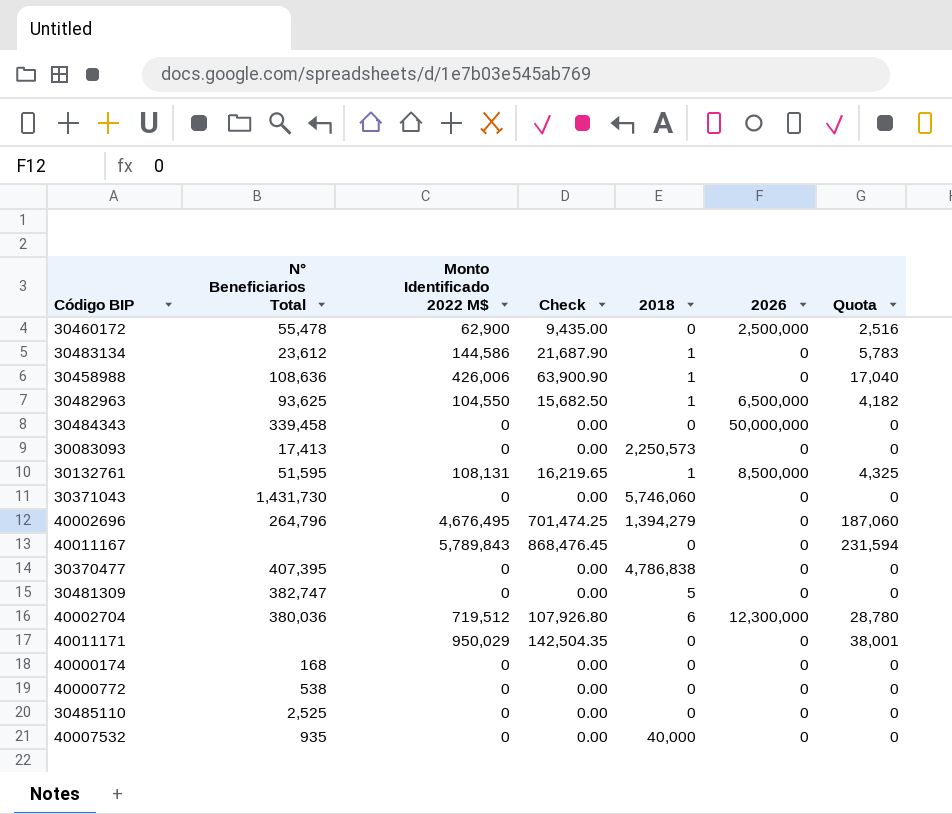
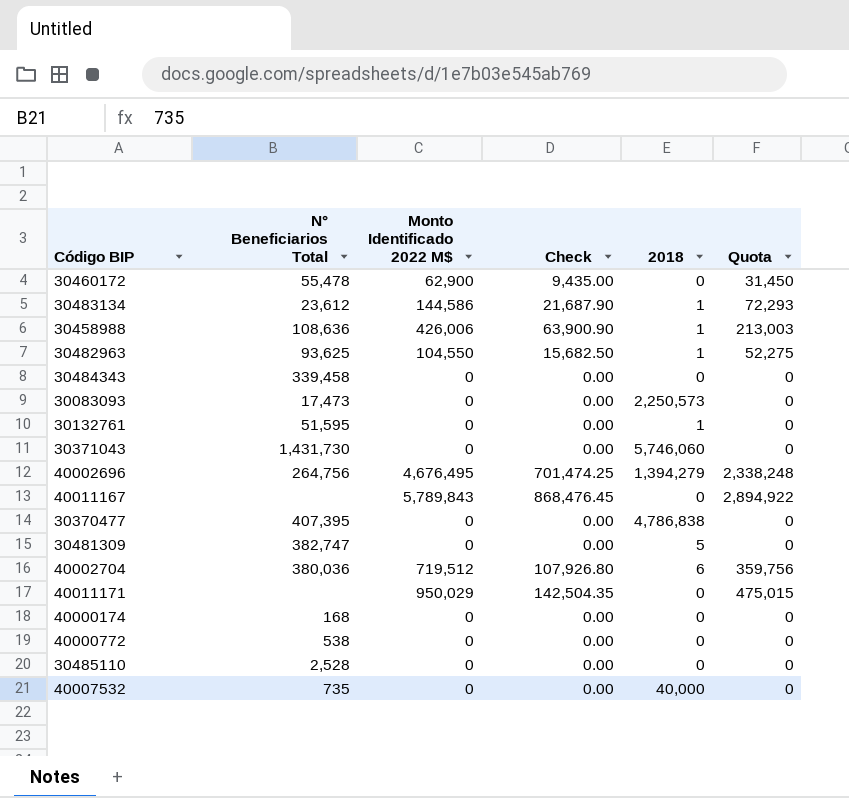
column 2026 | position: 6 -> none
column Quota | formula: [Monto Identificado 2022 M$] * 0.04 -> [Monto Identificado 2022 M$] * 0.5
30083093 | N° Beneficiarios Total: 17,413 -> 17,473
30132761 | Monto Identificado 2022 M$: 108,131 -> 0
30132761 | Check: 16,219.65 -> 0.00
40002696 | N° Beneficiarios Total: 264,796 -> 264,756
30485110 | N° Beneficiarios Total: 2,525 -> 2,528
40007532 | N° Beneficiarios Total: 935 -> 735

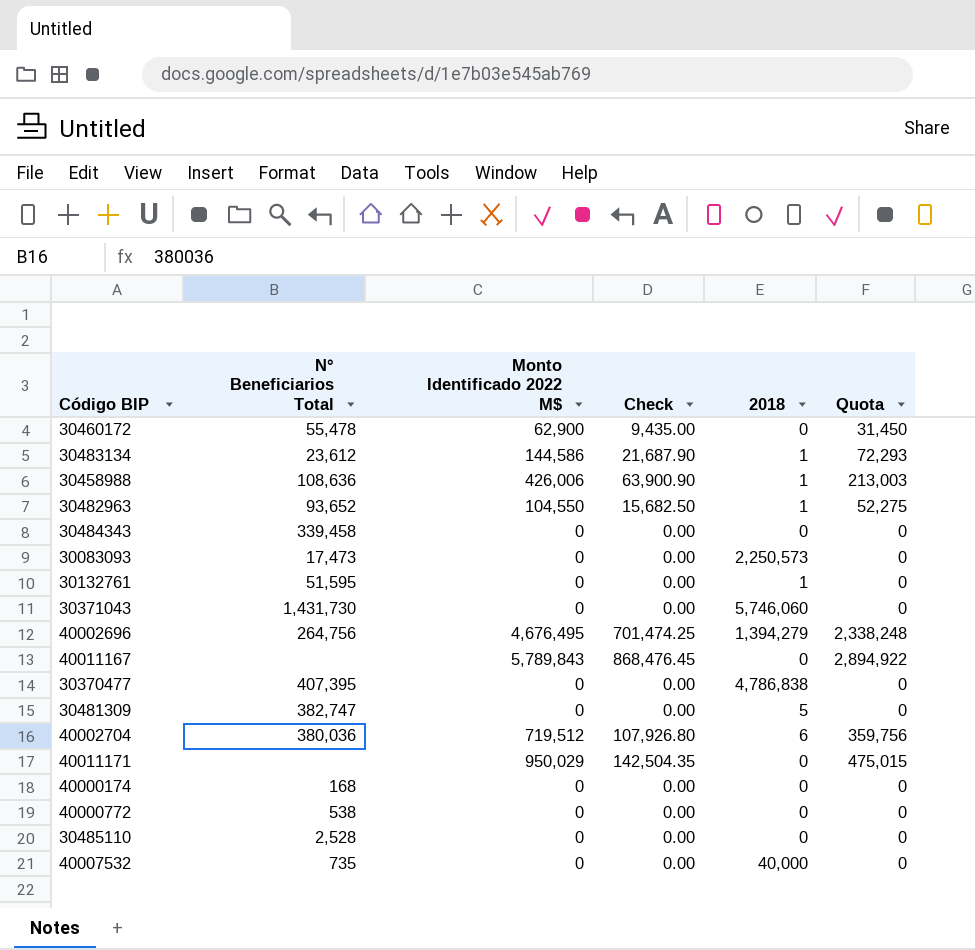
30482963 | N° Beneficiarios Total: 93,625 -> 93,652

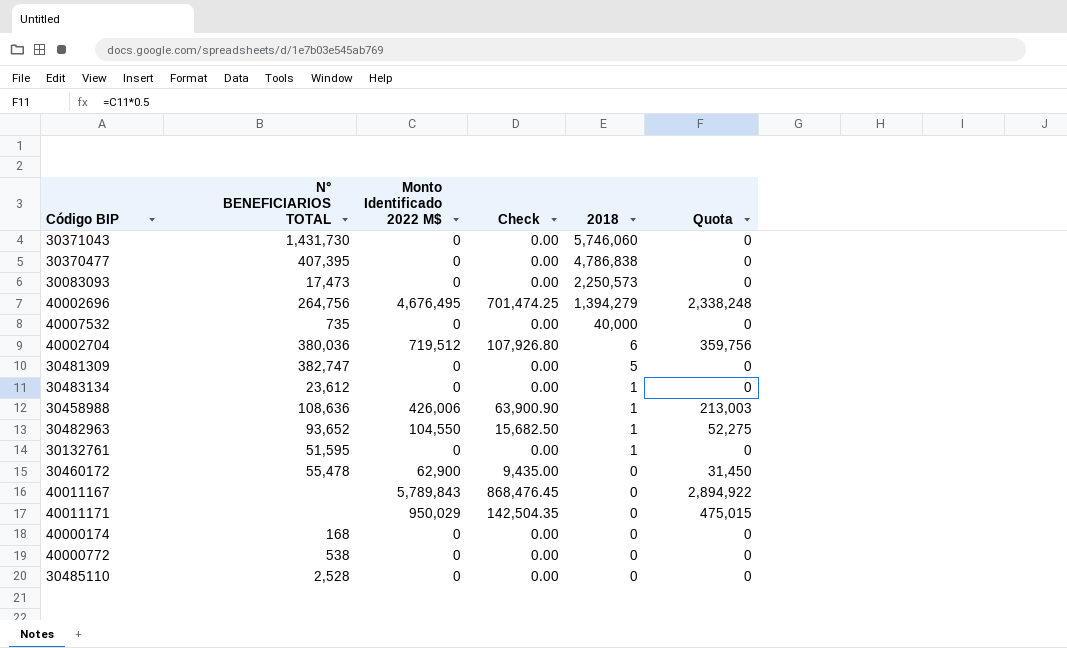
row order: none -> 2018 descending
column name: N° Beneficiarios Total -> N° BENEFICIARIOS TOTAL
row 30484343: 339,458 | 0 | 0.00 | 0 | 0 -> none
30483134 | Monto Identificado 2022 M$: 144,586 -> 0
30483134 | Check: 21,687.90 -> 0.00
30483134 | Quota: 72,293 -> 0

